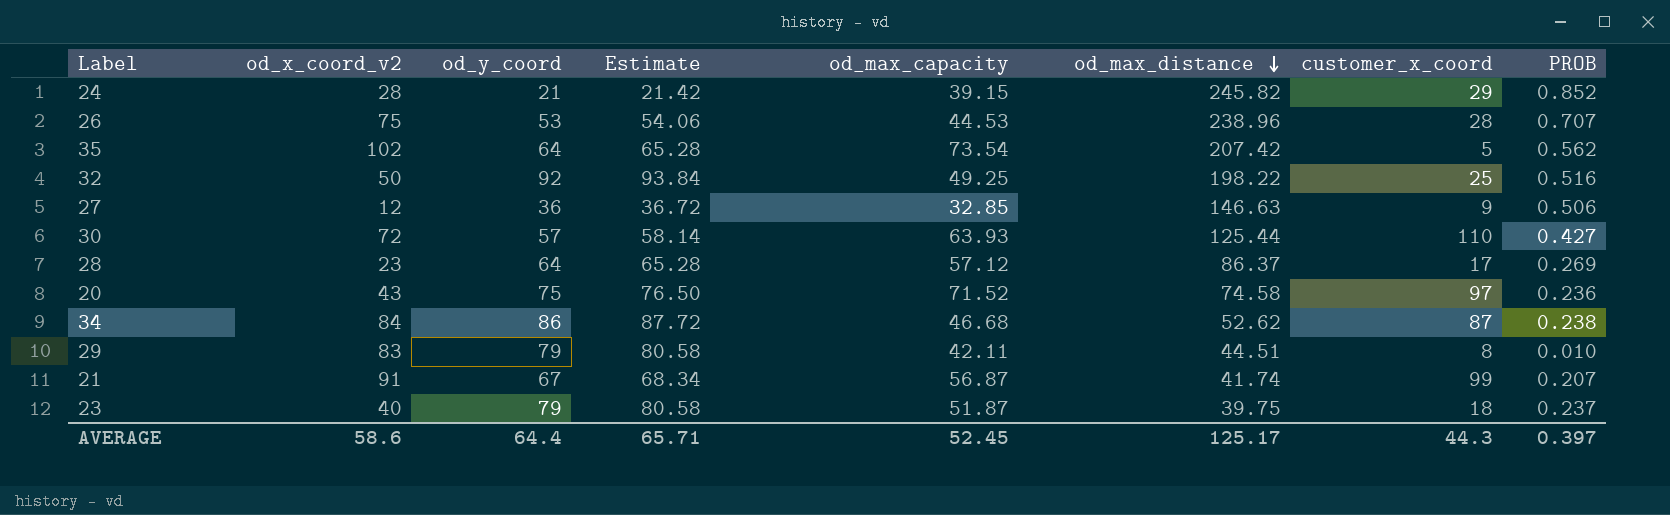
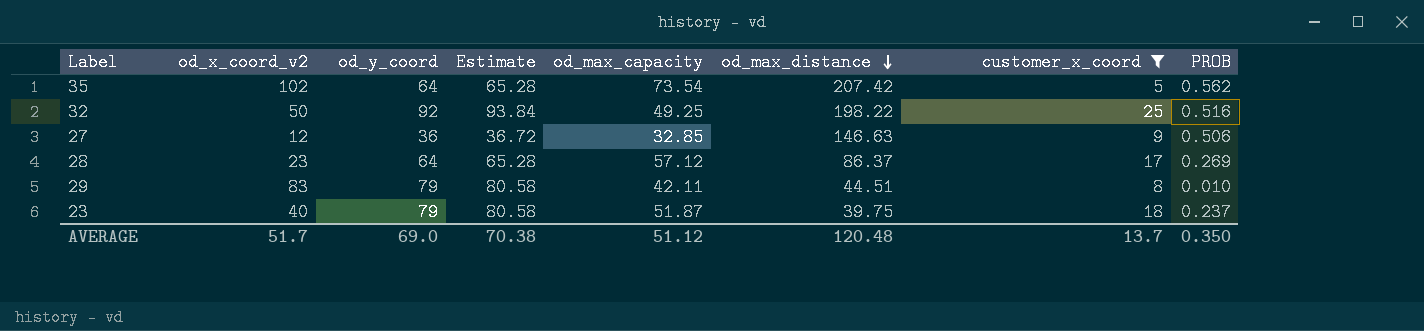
filter: none -> customer_x_coord <= 25
AVERAGE | od_x_coord_v2: 58.6 -> 51.7
AVERAGE | od_y_coord: 64.4 -> 69.0
AVERAGE | Estimate: 65.71 -> 70.38
AVERAGE | od_max_capacity: 52.45 -> 51.12
AVERAGE | od_max_distance: 125.17 -> 120.48
AVERAGE | customer_x_coord: 44.3 -> 13.7
AVERAGE | PROB: 0.397 -> 0.350

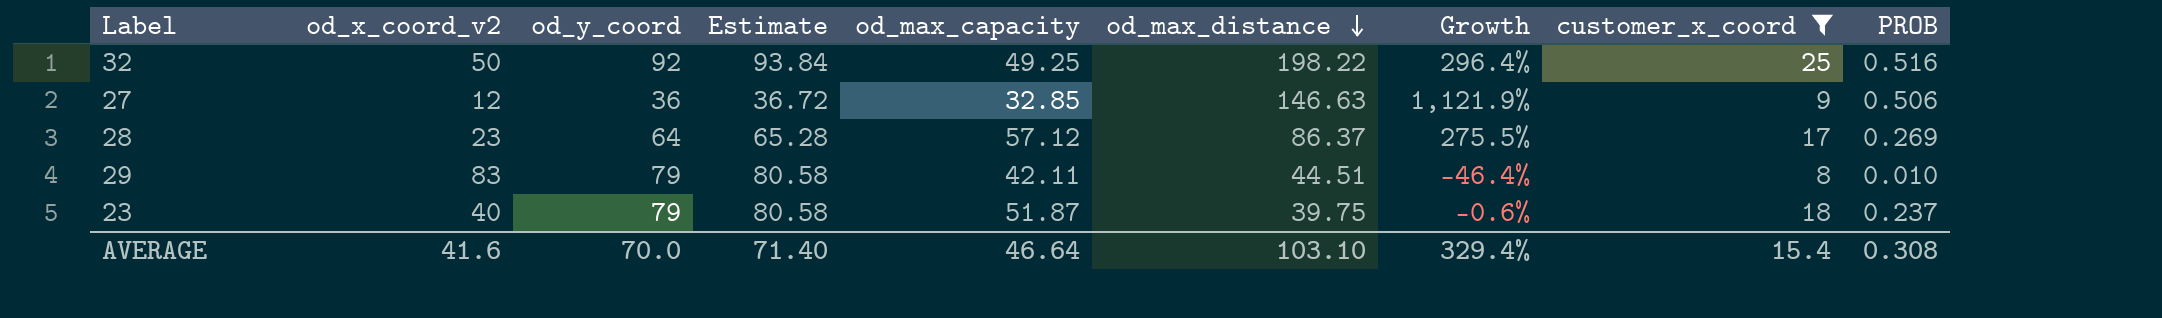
column Growth | formula: none -> ([od_max_distance] - [od_x_coord_v2]) / [od_x_coord_v2]
row 35: 102 | 64 | 65.28 | 73.54 | 207.42 | 5 | 0.562 -> none
AVERAGE | od_x_coord_v2: 51.7 -> 41.6
AVERAGE | od_y_coord: 69.0 -> 70.0
AVERAGE | Estimate: 70.38 -> 71.40
AVERAGE | od_max_capacity: 51.12 -> 46.64
AVERAGE | od_max_distance: 120.48 -> 103.10
AVERAGE | customer_x_coord: 13.7 -> 15.4
AVERAGE | PROB: 0.350 -> 0.308

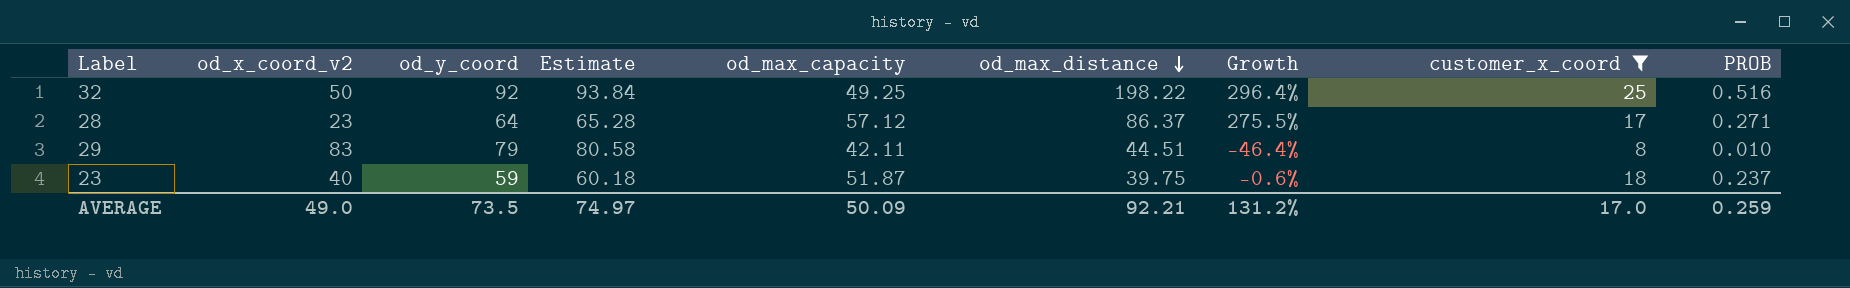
row 27: 12 | 36 | 36.72 | 32.85 | 146.63 | 1,121.9% | 9 | 0.506 -> none
28 | PROB: 0.269 -> 0.271
23 | od_y_coord: 79 -> 59
23 | Estimate: 80.58 -> 60.18
AVERAGE | od_x_coord_v2: 41.6 -> 49.0
AVERAGE | od_y_coord: 70.0 -> 73.5
AVERAGE | Estimate: 71.40 -> 74.97
AVERAGE | od_max_capacity: 46.64 -> 50.09
AVERAGE | od_max_distance: 103.10 -> 92.21
AVERAGE | Growth: 329.4% -> 131.2%
AVERAGE | customer_x_coord: 15.4 -> 17.0
AVERAGE | PROB: 0.308 -> 0.259

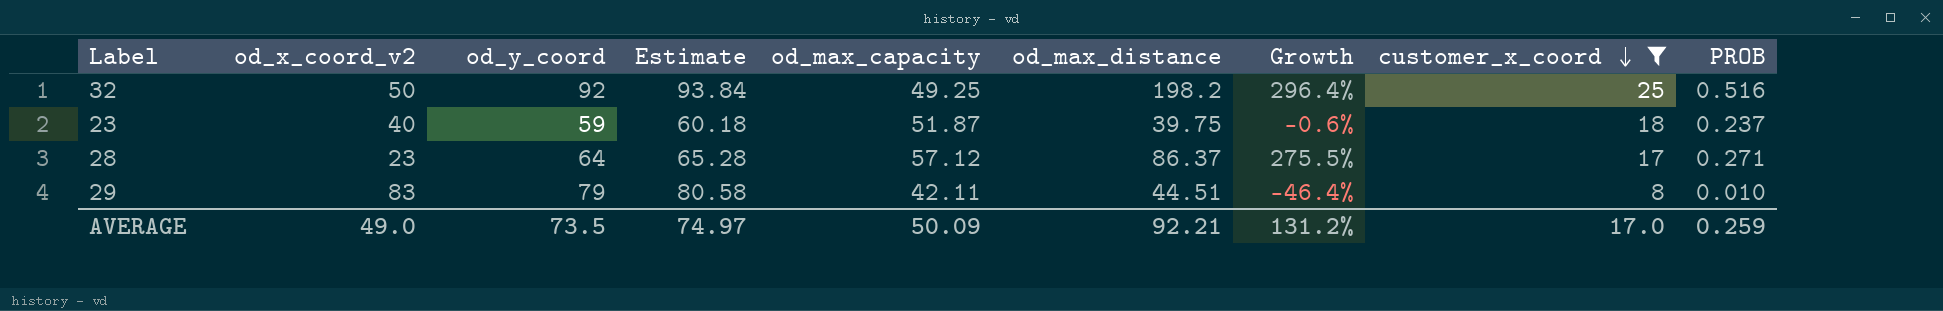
row order: od_max_distance descending -> customer_x_coord descending
32 | od_max_distance: 198.22 -> 198.2

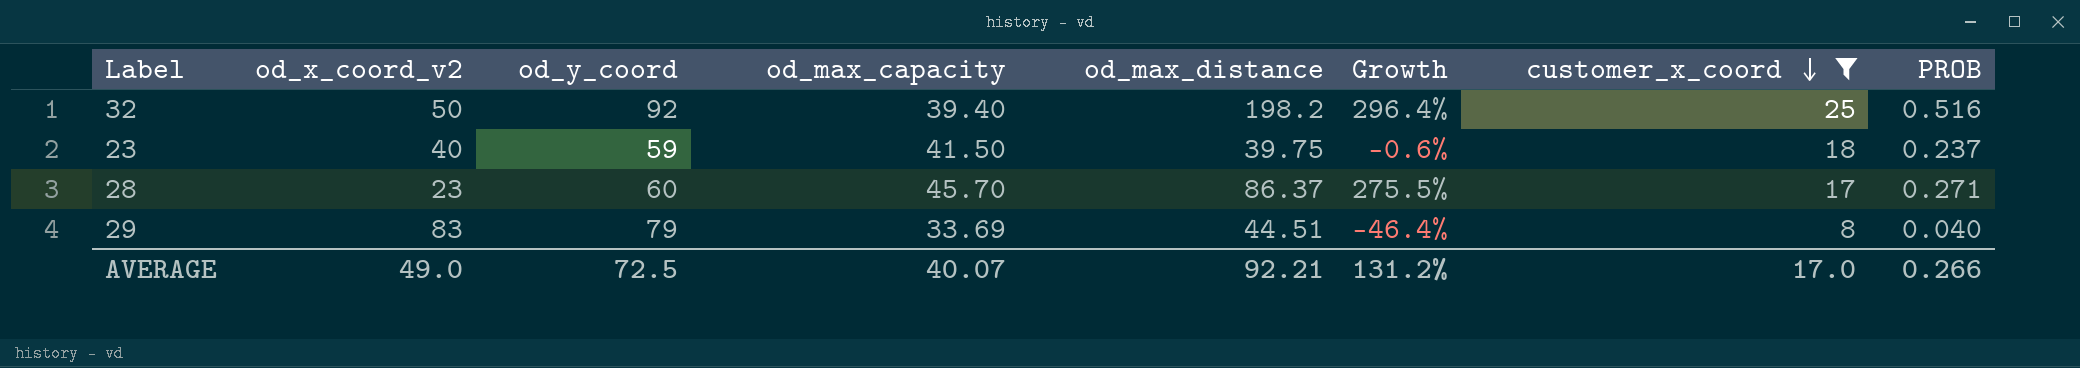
column Estimate | formula: [od_y_coord] * 1.02 -> none
32 | od_max_capacity: 49.25 -> 39.40
23 | od_max_capacity: 51.87 -> 41.50
28 | od_y_coord: 64 -> 60
28 | od_max_capacity: 57.12 -> 45.70
29 | od_max_capacity: 42.11 -> 33.69
29 | PROB: 0.010 -> 0.040
AVERAGE | od_y_coord: 73.5 -> 72.5
AVERAGE | od_max_capacity: 50.09 -> 40.07
AVERAGE | PROB: 0.259 -> 0.266

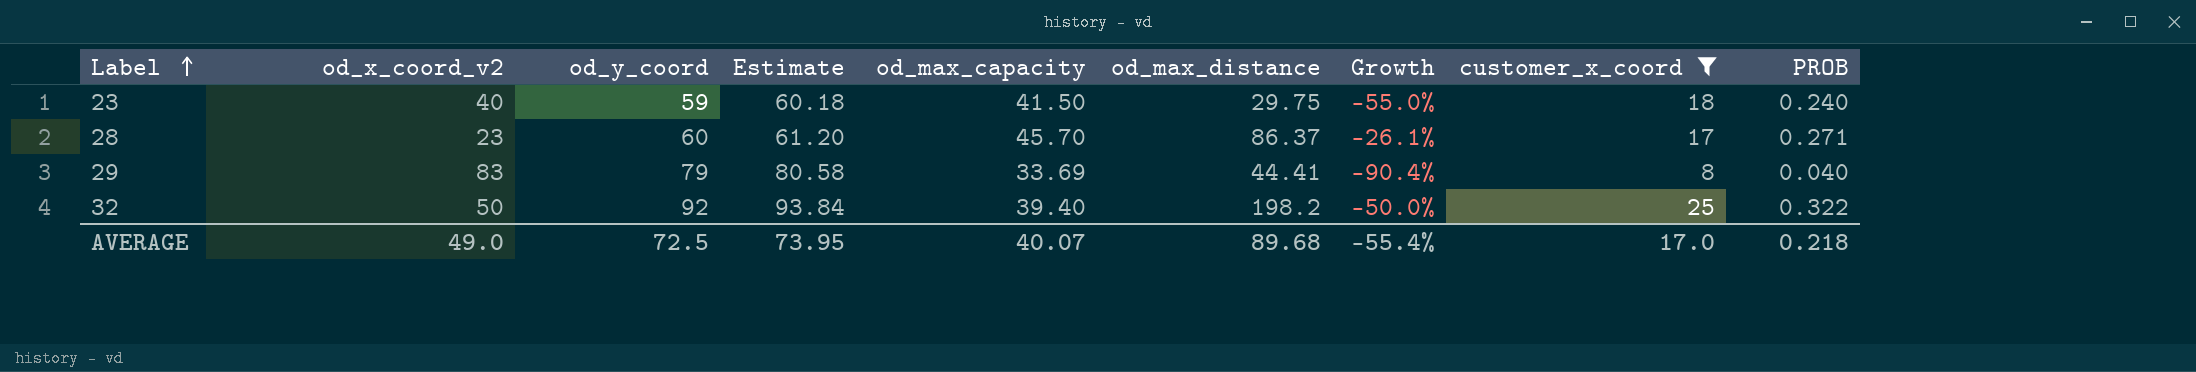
row order: customer_x_coord descending -> Label ascending
column Estimate | formula: none -> [od_y_coord] * 1.02
column Growth | formula: ([od_max_distance] - [od_x_coord_v2]) / [od_x_coord_v2] -> ([customer_x_coord] - [od_x_coord_v2]) / [od_x_coord_v2]
23 | od_max_distance: 39.75 -> 29.75
23 | PROB: 0.237 -> 0.240
29 | od_max_distance: 44.51 -> 44.41
32 | PROB: 0.516 -> 0.322
AVERAGE | od_max_distance: 92.21 -> 89.68
AVERAGE | Growth: 131.2% -> -55.4%
AVERAGE | PROB: 0.266 -> 0.218

